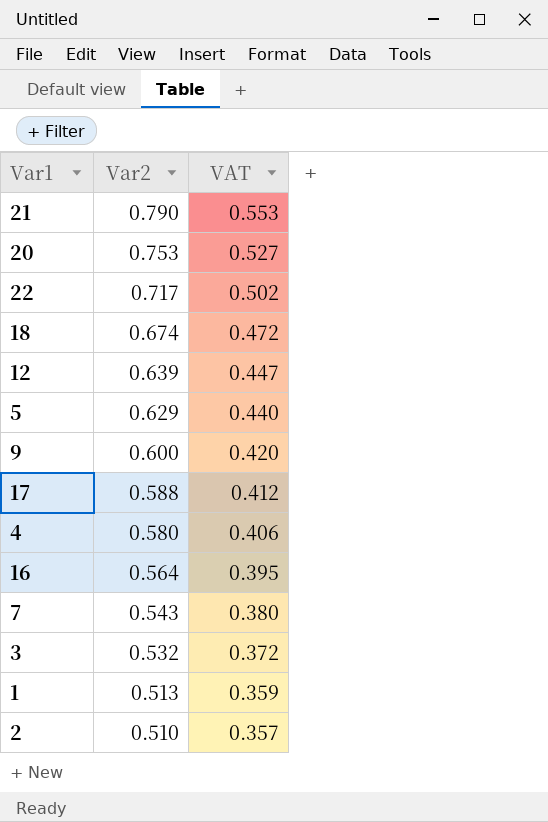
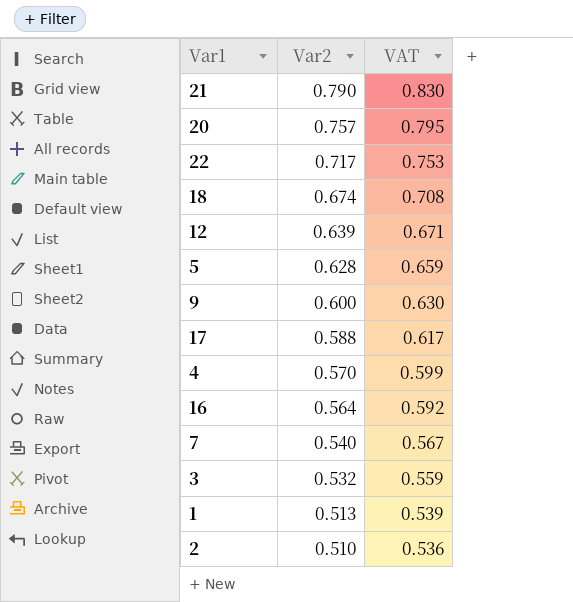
column VAT | formula: [Var2] * 0.7 -> [Var2] * 1.05
20 | Var2: 0.753 -> 0.757
5 | Var2: 0.629 -> 0.628
4 | Var2: 0.580 -> 0.570
7 | Var2: 0.543 -> 0.540

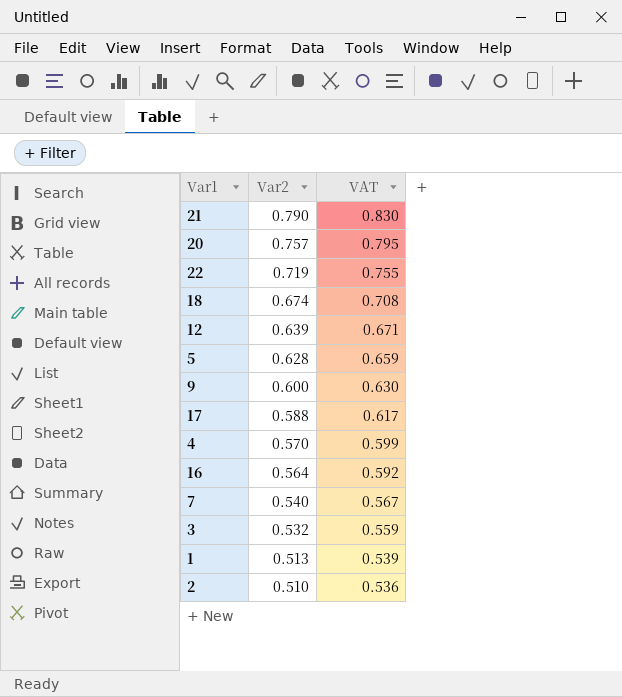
22 | Var2: 0.717 -> 0.719
22 | VAT: 0.753 -> 0.755

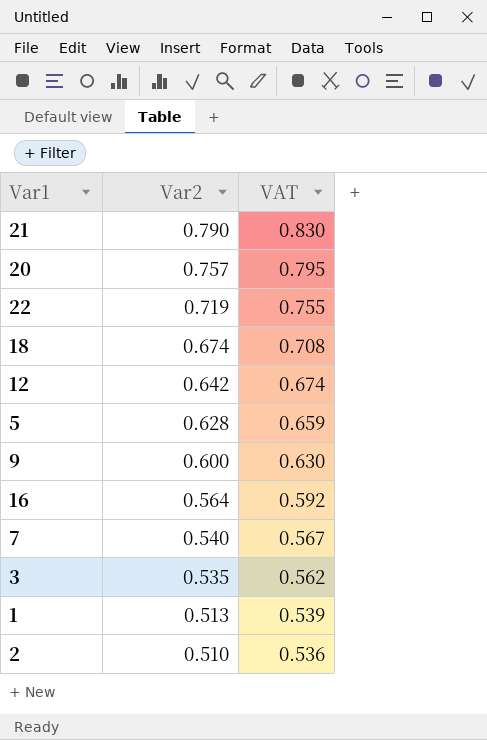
row 17: 0.588 | 0.617 -> none
row 4: 0.570 | 0.599 -> none
12 | Var2: 0.639 -> 0.642
12 | VAT: 0.671 -> 0.674
3 | Var2: 0.532 -> 0.535
3 | VAT: 0.559 -> 0.562

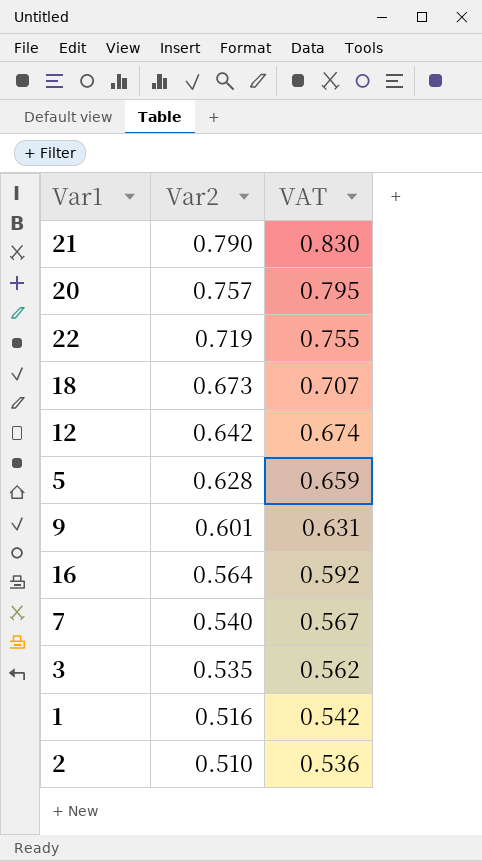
18 | Var2: 0.674 -> 0.673
18 | VAT: 0.708 -> 0.707
9 | Var2: 0.600 -> 0.601
9 | VAT: 0.630 -> 0.631
1 | Var2: 0.513 -> 0.516
1 | VAT: 0.539 -> 0.542

